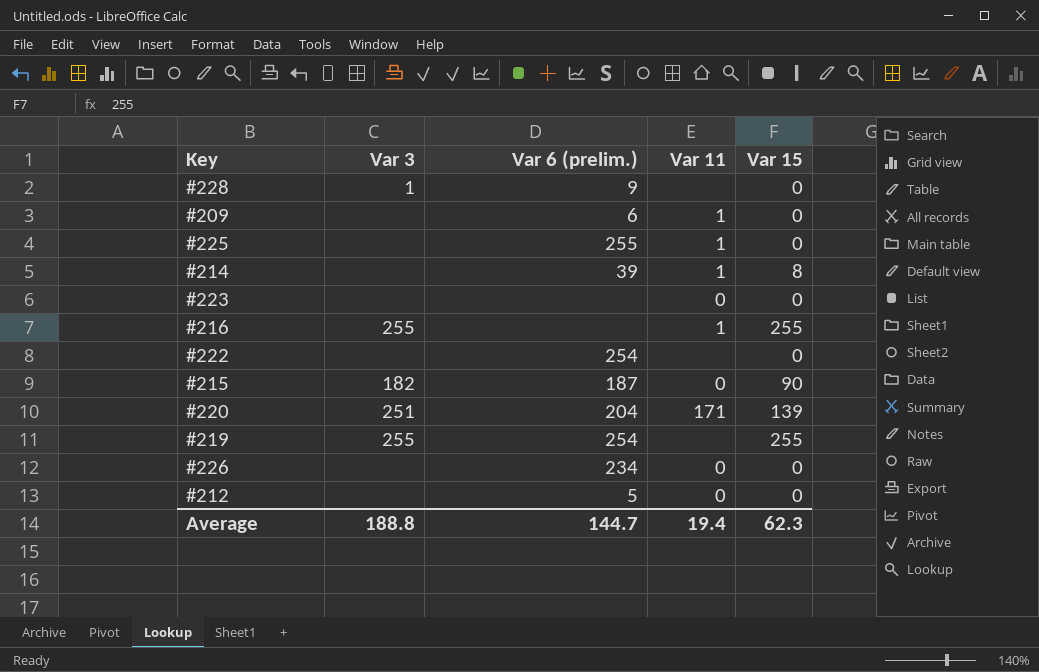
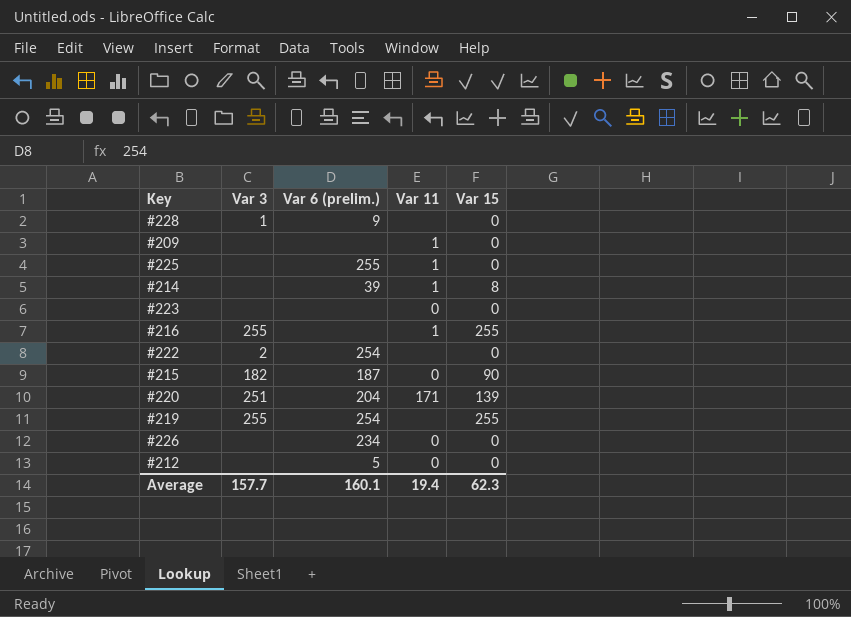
#209 | Var 6 (prelim.): 6 -> none
#222 | Var 3: none -> 2
Average | Var 3: 188.8 -> 157.7
Average | Var 6 (prelim.): 144.7 -> 160.1

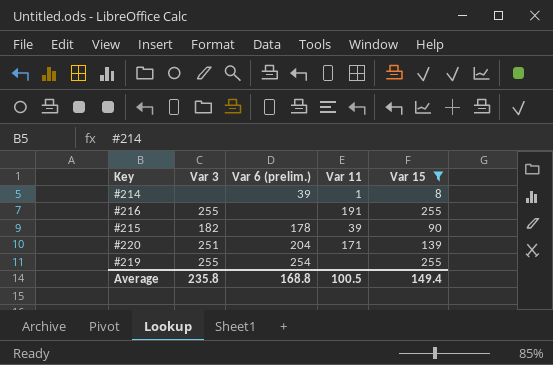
filter: none -> Var 15 != 0
#216 | Var 11: 1 -> 191
#215 | Var 6 (prelim.): 187 -> 178
#215 | Var 11: 0 -> 39
Average | Var 3: 157.7 -> 235.8
Average | Var 6 (prelim.): 160.1 -> 168.8
Average | Var 11: 19.4 -> 100.5
Average | Var 15: 62.3 -> 149.4

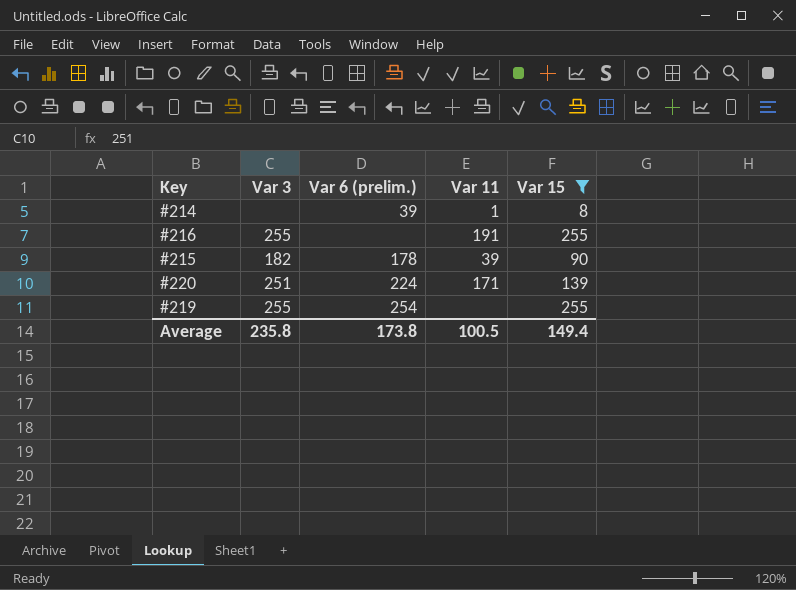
#220 | Var 6 (prelim.): 204 -> 224
Average | Var 6 (prelim.): 168.8 -> 173.8

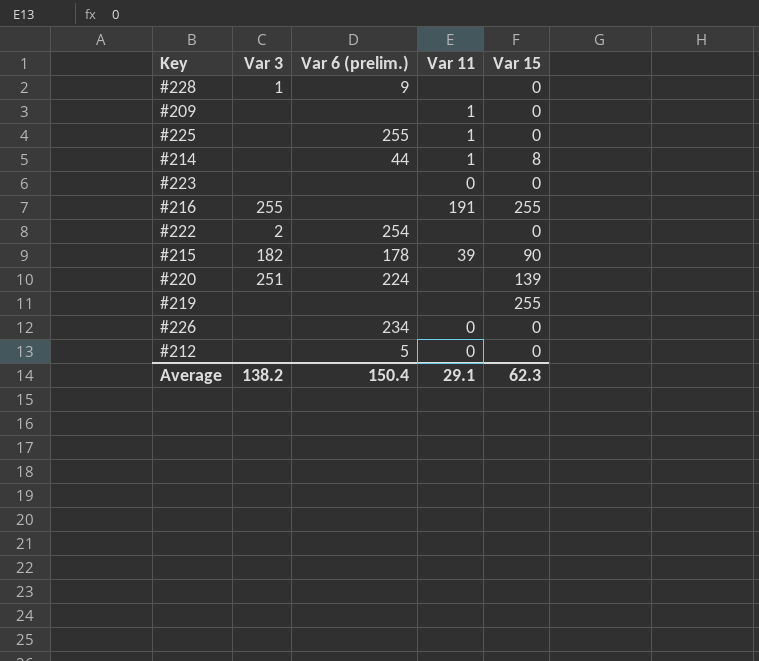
filter: Var 15 != 0 -> none
#214 | Var 6 (prelim.): 39 -> 44
#220 | Var 11: 171 -> none
#219 | Var 3: 255 -> none
#219 | Var 6 (prelim.): 254 -> none
Average | Var 3: 235.8 -> 138.2
Average | Var 6 (prelim.): 173.8 -> 150.4
Average | Var 11: 100.5 -> 29.1
Average | Var 15: 149.4 -> 62.3

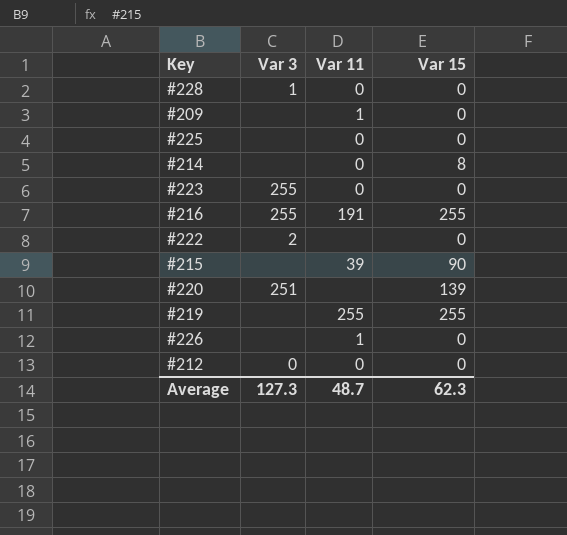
column Var 6 (prelim.) | position: 3 -> none
#228 | Var 11: none -> 0
#225 | Var 11: 1 -> 0
#214 | Var 11: 1 -> 0
#223 | Var 3: none -> 255
#215 | Var 3: 182 -> none
#219 | Var 11: none -> 255
#226 | Var 11: 0 -> 1
#212 | Var 3: none -> 0
Average | Var 3: 138.2 -> 127.3
Average | Var 11: 29.1 -> 48.7

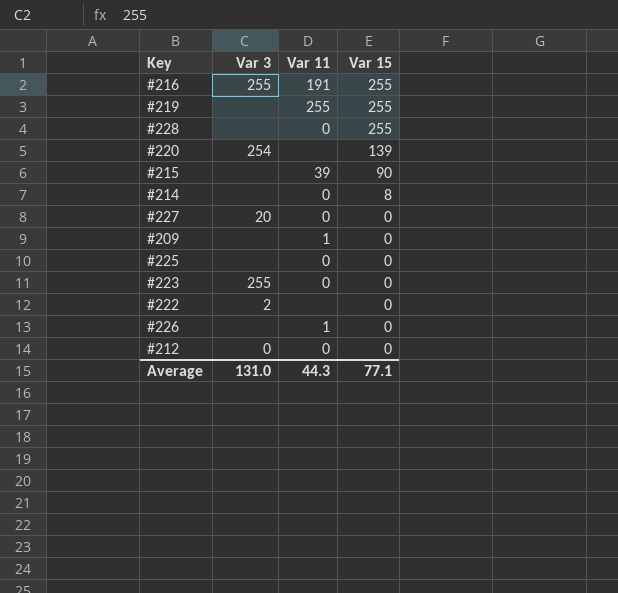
row order: none -> Var 15 descending
#228 | Var 3: 1 -> none
#228 | Var 15: 0 -> 255
#220 | Var 3: 251 -> 254
row #227: none -> 20 | 0 | 0
Average | Var 3: 127.3 -> 131.0
Average | Var 11: 48.7 -> 44.3
Average | Var 15: 62.3 -> 77.1

